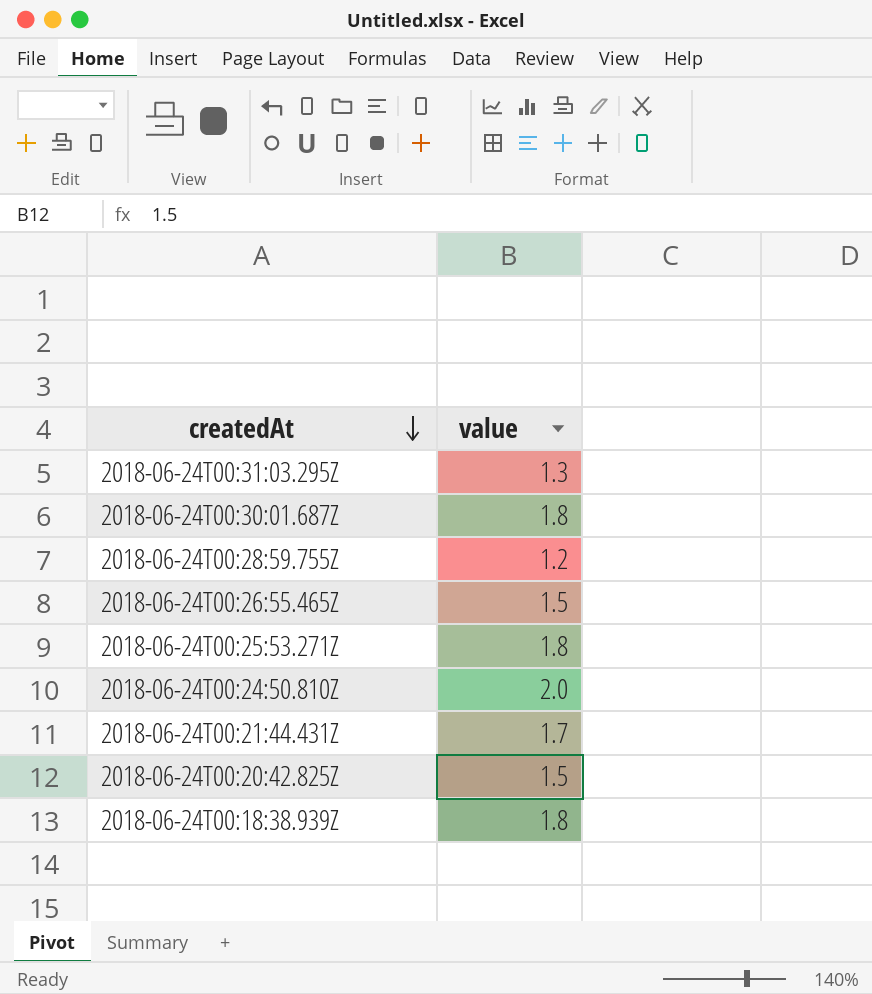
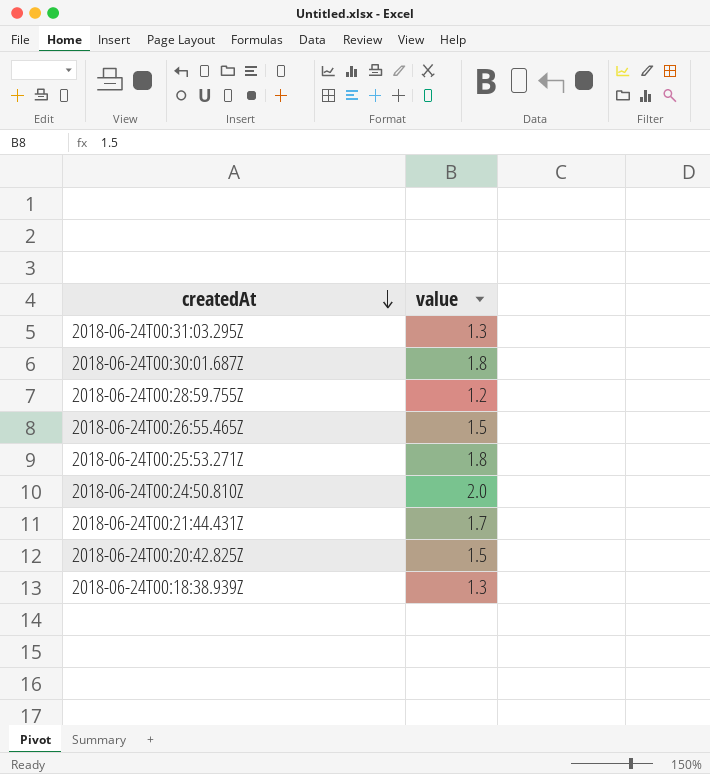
2018-06-24T00:18:38.939Z | value: 1.8 -> 1.3

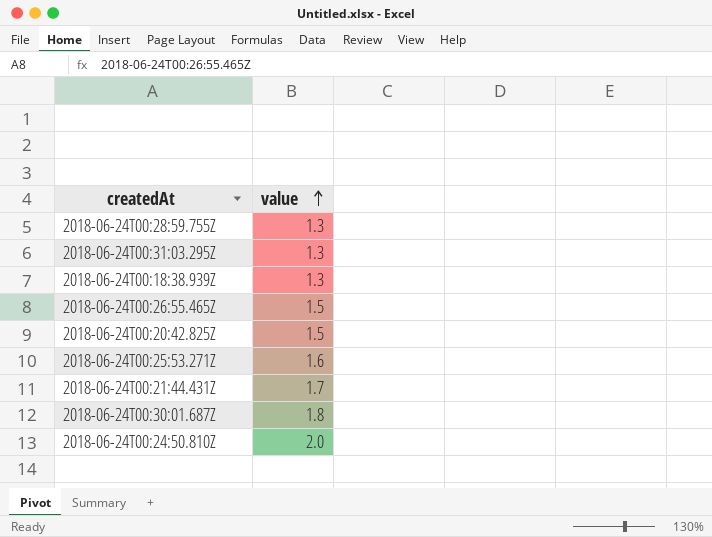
row order: createdAt descending -> value ascending
2018-06-24T00:28:59.755Z | value: 1.2 -> 1.3
2018-06-24T00:25:53.271Z | value: 1.8 -> 1.6

